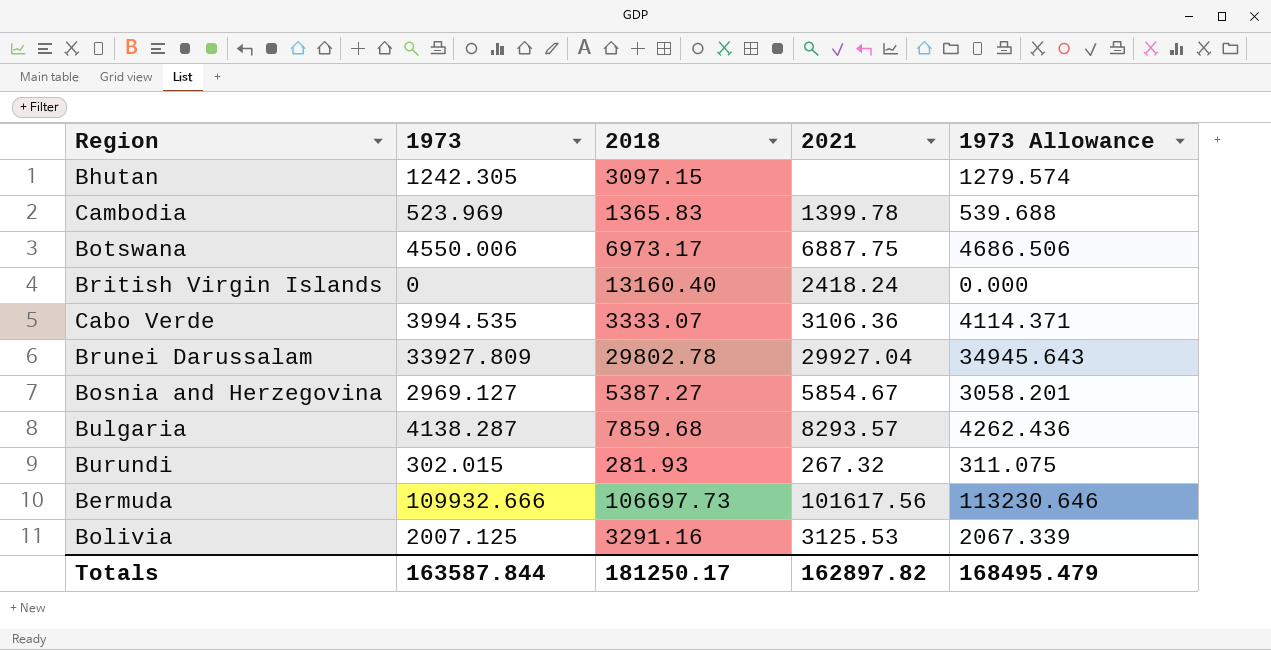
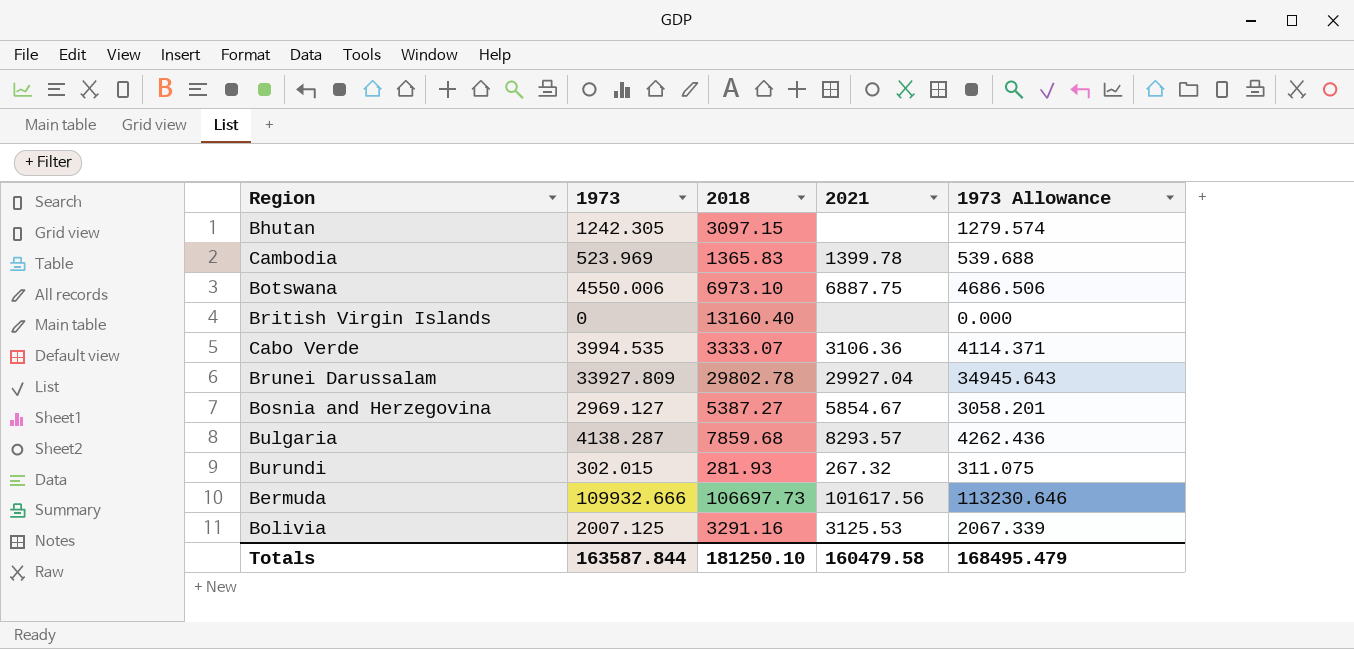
Botswana | 2018: 6973.17 -> 6973.10
British Virgin Islands | 2021: 2418.24 -> none
Totals | 2018: 181250.17 -> 181250.10
Totals | 2021: 162897.82 -> 160479.58

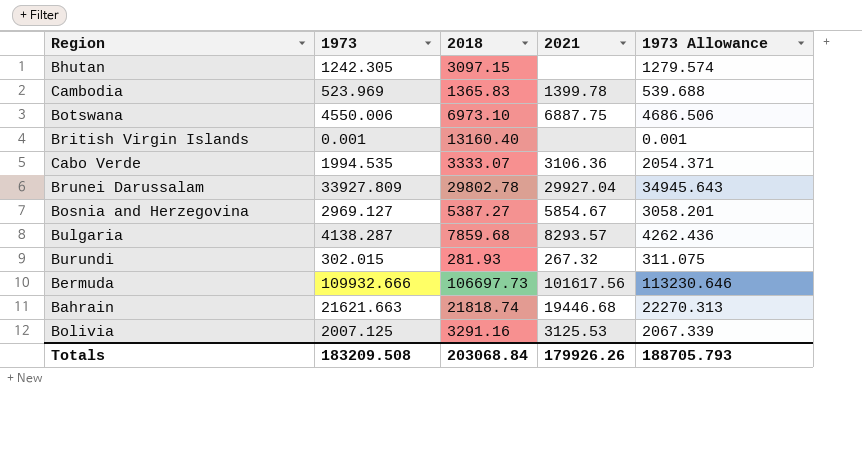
British Virgin Islands | 1973: 0 -> 0.001
British Virgin Islands | 1973 Allowance: 0.000 -> 0.001
Cabo Verde | 1973: 3994.535 -> 1994.535
Cabo Verde | 1973 Allowance: 4114.371 -> 2054.371
row Bahrain: none -> 21621.663 | 21818.74 | 19446.68 | 22270.313
Totals | 1973: 163587.844 -> 183209.508
Totals | 2018: 181250.10 -> 203068.84
Totals | 2021: 160479.58 -> 179926.26
Totals | 1973 Allowance: 168495.479 -> 188705.793

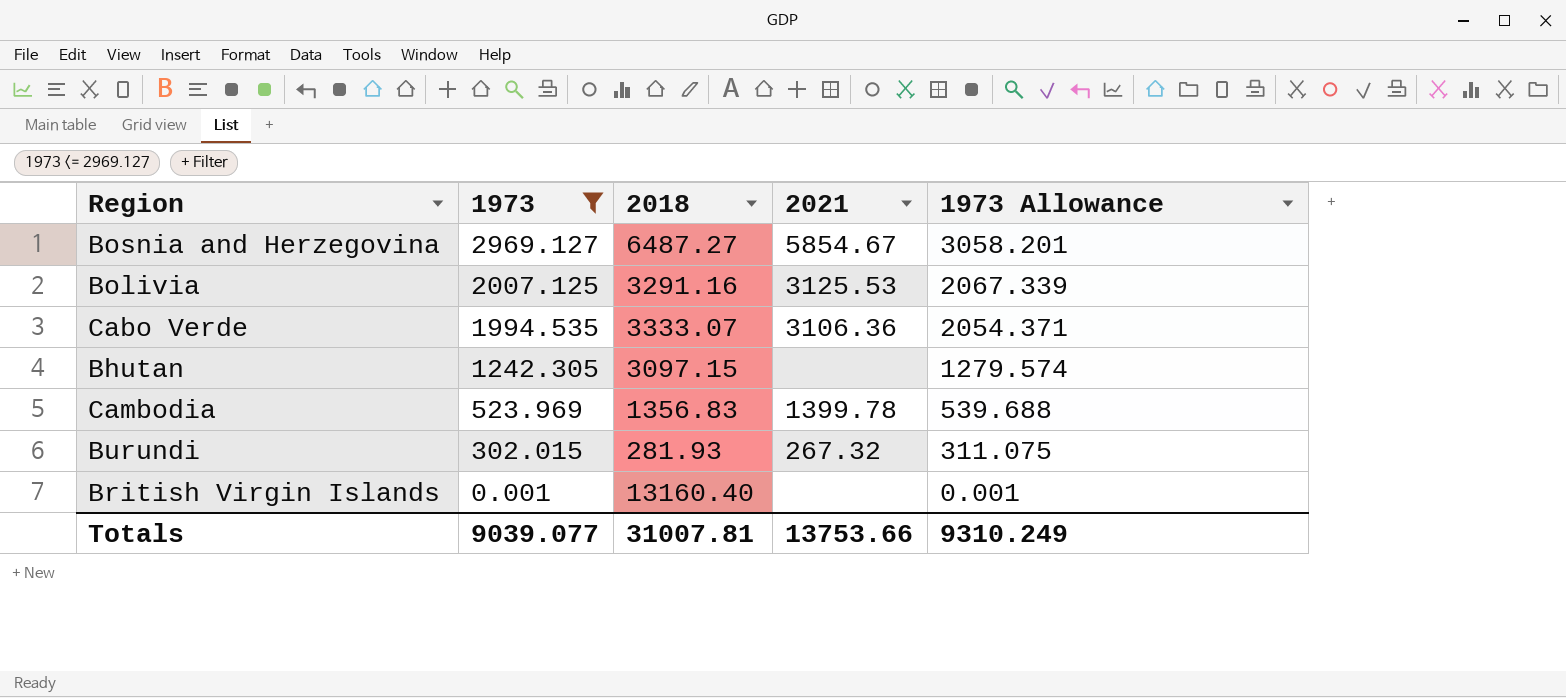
filter: none -> 1973 <= 2969.127
row order: none -> 1973 descending
Bosnia and Herzegovina | 2018: 5387.27 -> 6487.27
Cambodia | 2018: 1365.83 -> 1356.83
Totals | 1973: 183209.508 -> 9039.077
Totals | 2018: 203068.84 -> 31007.81
Totals | 2021: 179926.26 -> 13753.66
Totals | 1973 Allowance: 188705.793 -> 9310.249

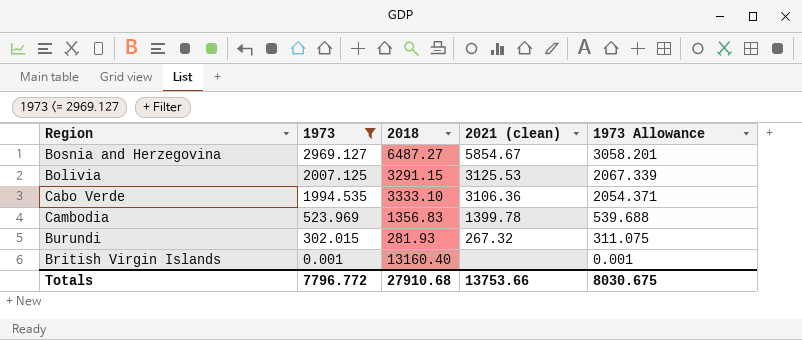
column name: 2021 -> 2021 (clean)
row Bhutan: 1242.305 | 3097.15 | none | 1279.574 -> none
Bolivia | 2018: 3291.16 -> 3291.15
Cabo Verde | 2018: 3333.07 -> 3333.10
Totals | 1973: 9039.077 -> 7796.772
Totals | 2018: 31007.81 -> 27910.68
Totals | 1973 Allowance: 9310.249 -> 8030.675

